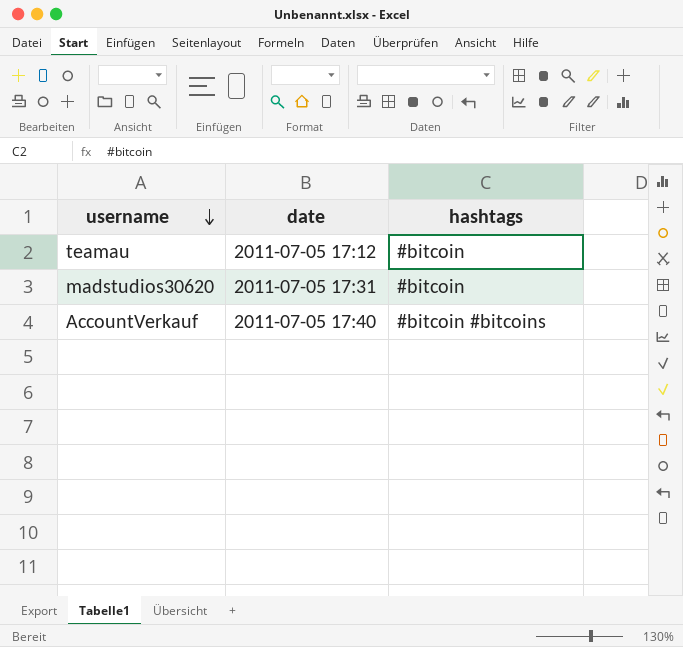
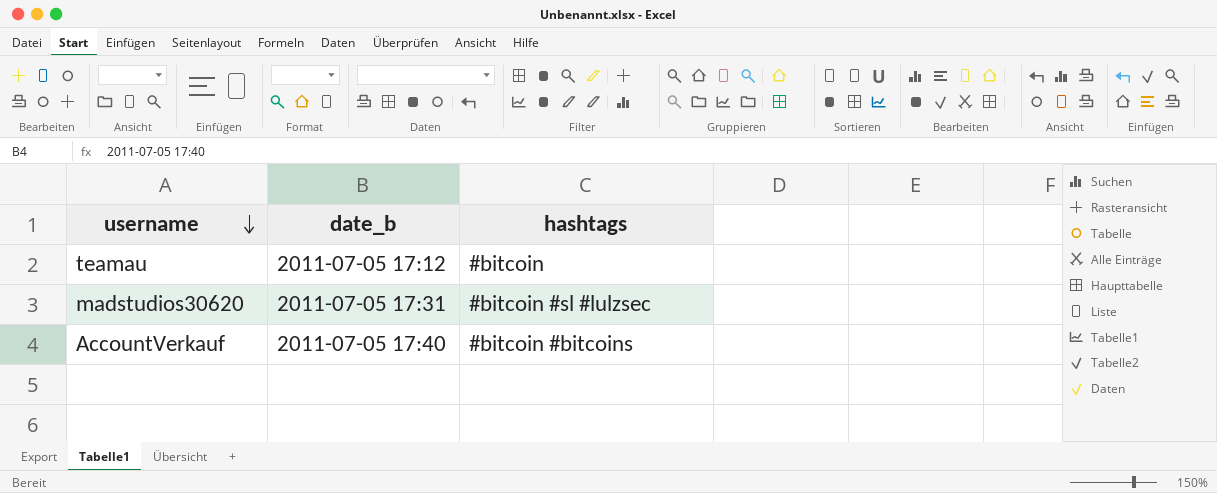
column name: date -> date_b
madstudios30620 | hashtags: #bitcoin -> #bitcoin #sl #lulzsec

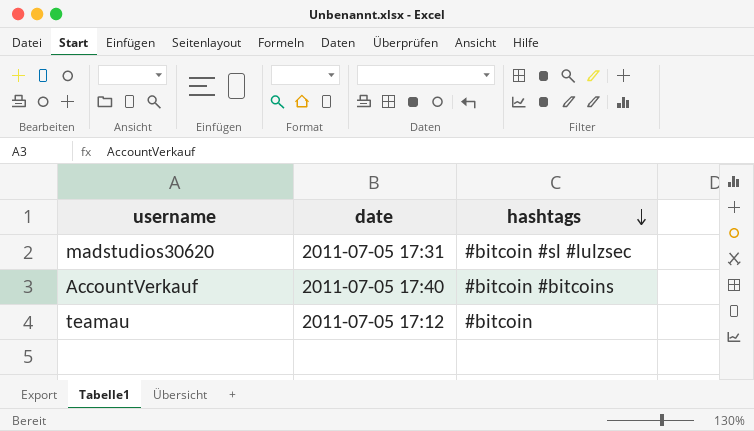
row order: username descending -> hashtags descending
column name: date_b -> date

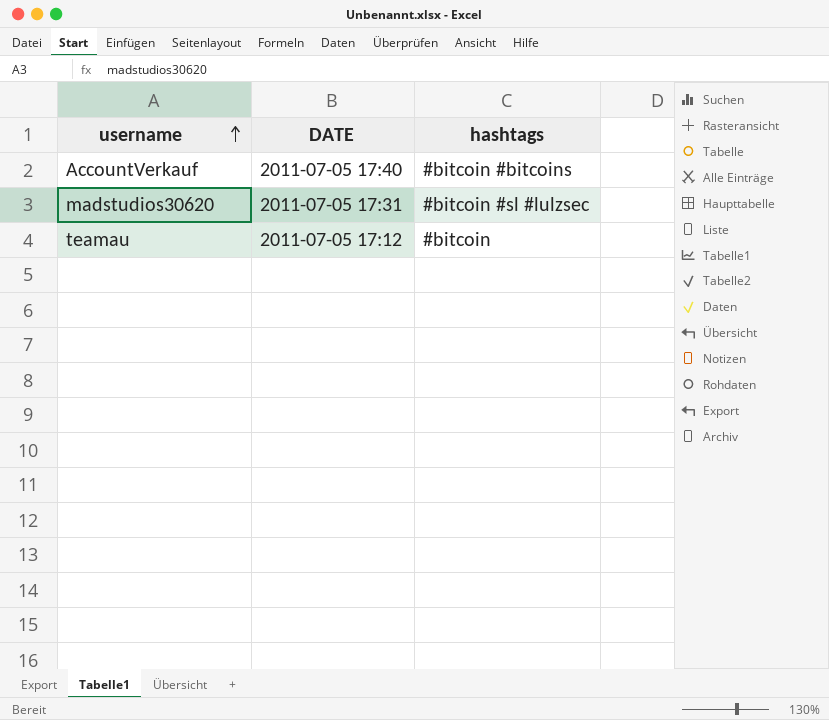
row order: hashtags descending -> username ascending
column name: date -> DATE

